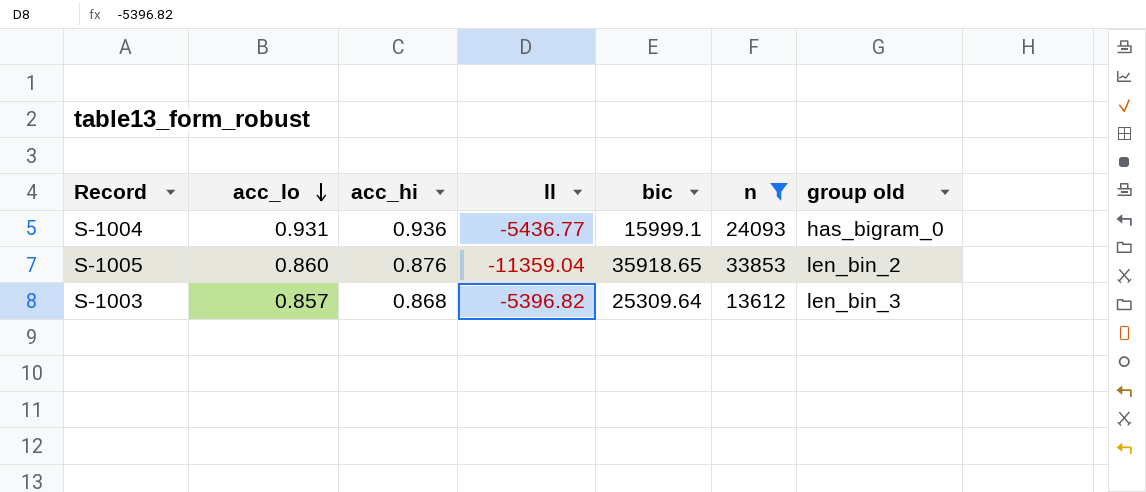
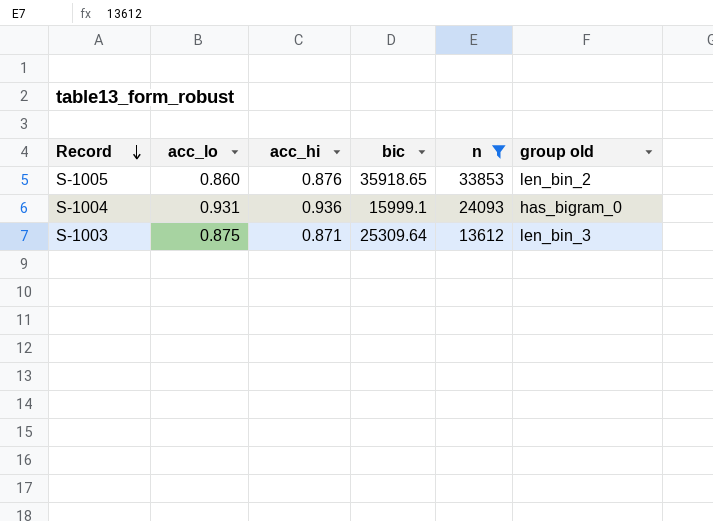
row order: acc_lo descending -> Record descending
column ll | position: 4 -> none
S-1003 | acc_lo: 0.857 -> 0.875
S-1003 | acc_hi: 0.868 -> 0.871

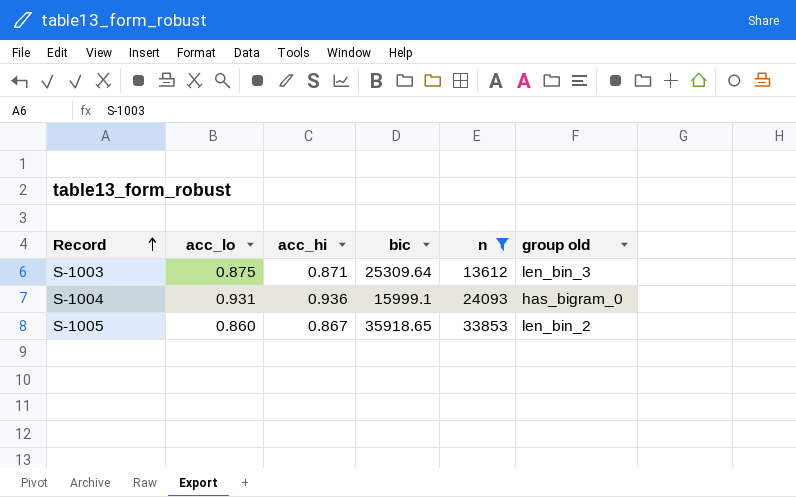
row order: Record descending -> Record ascending
S-1005 | acc_hi: 0.876 -> 0.867

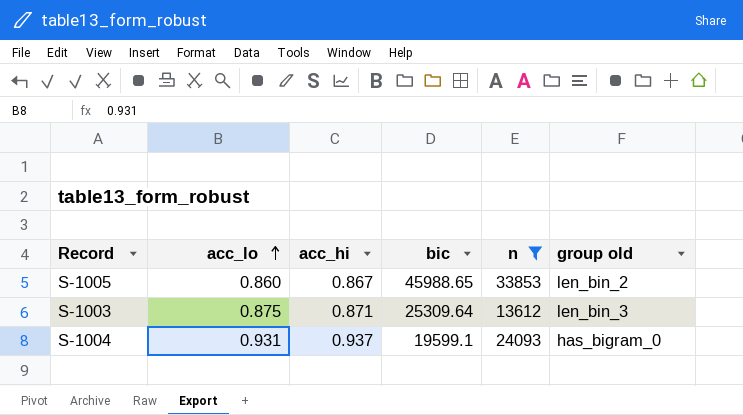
row order: Record ascending -> acc_lo ascending
S-1005 | bic: 35918.65 -> 45988.65
S-1004 | acc_hi: 0.936 -> 0.937
S-1004 | bic: 15999.1 -> 19599.1

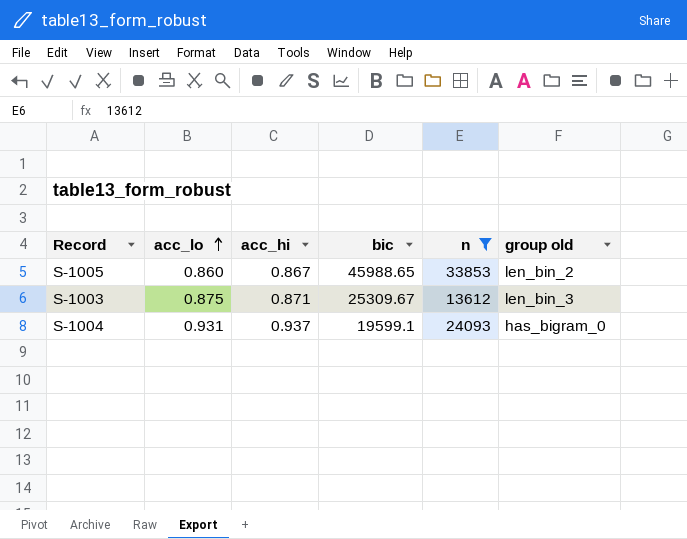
S-1003 | bic: 25309.64 -> 25309.67

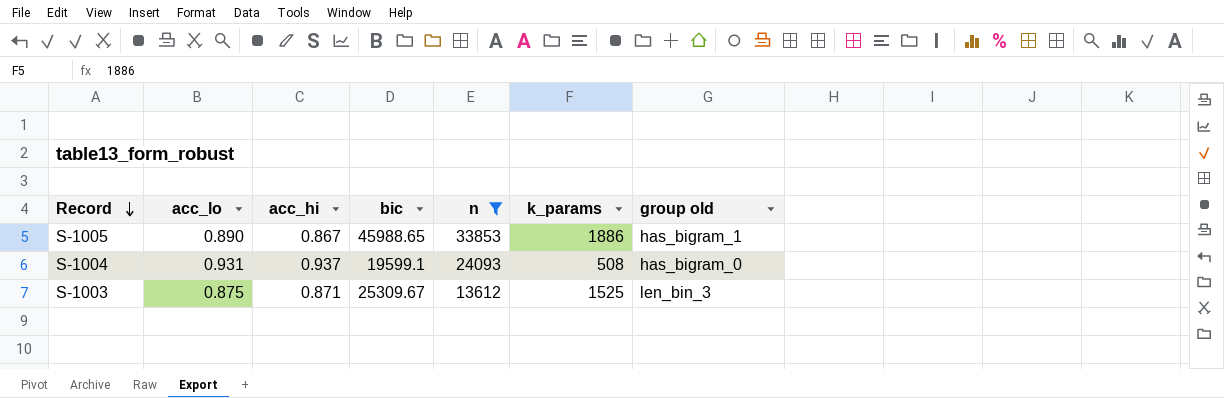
row order: acc_lo ascending -> Record descending
column k_params | position: none -> 6
S-1005 | acc_lo: 0.860 -> 0.890
S-1005 | group old: len_bin_2 -> has_bigram_1

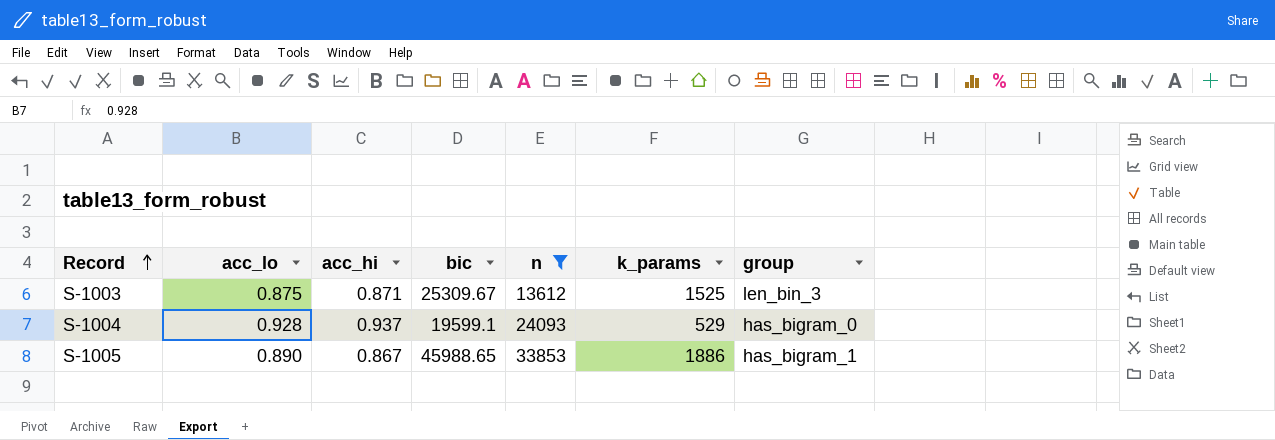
row order: Record descending -> Record ascending
column name: group old -> group
S-1004 | acc_lo: 0.931 -> 0.928
S-1004 | k_params: 508 -> 529

